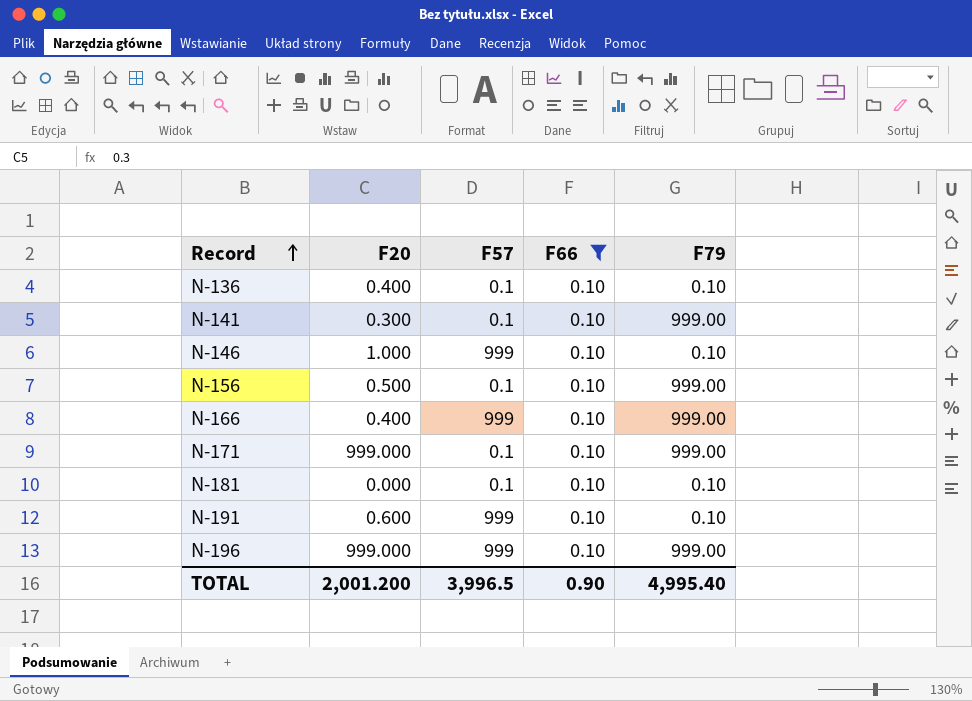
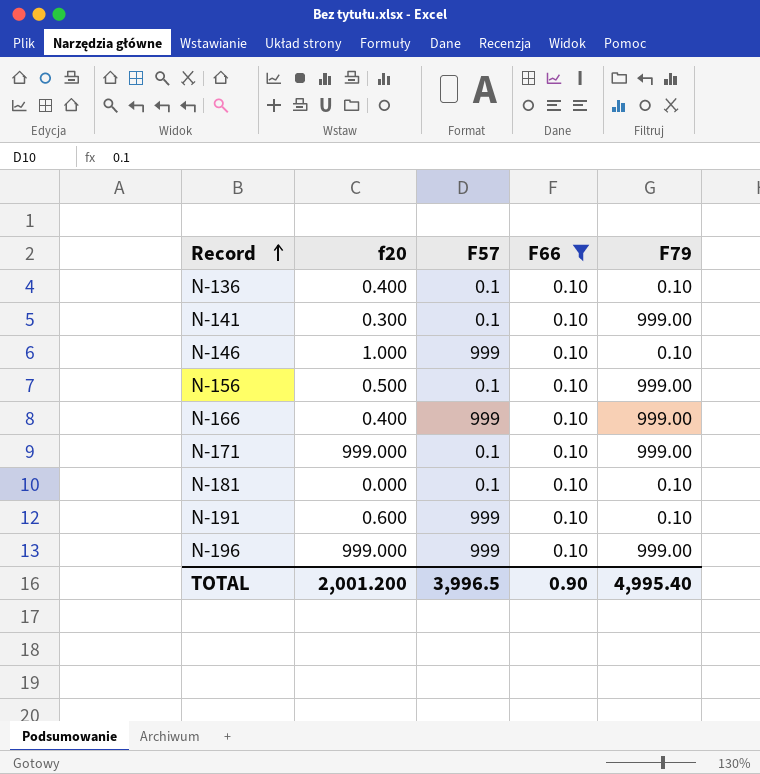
column name: F20 -> f20

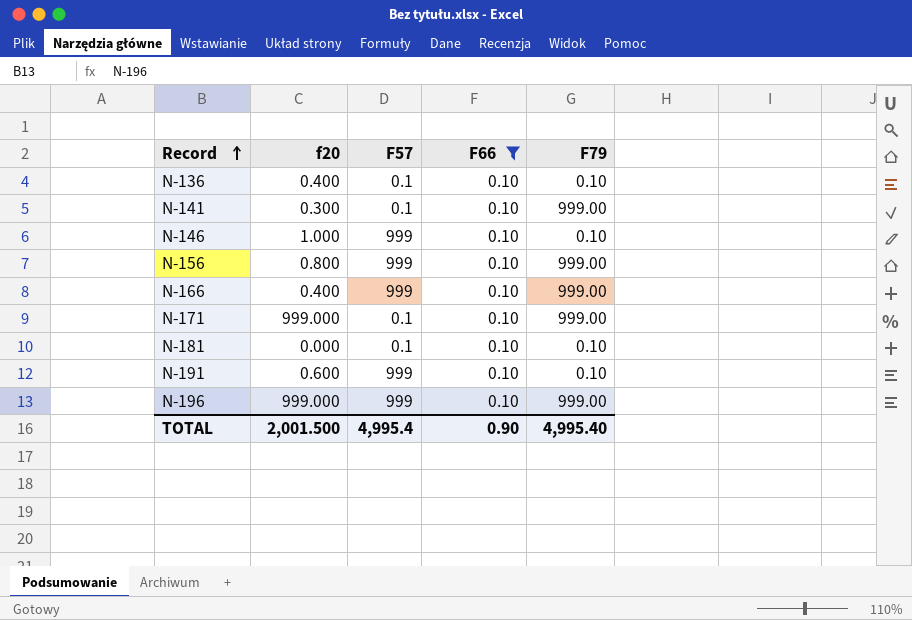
N-156 | f20: 0.500 -> 0.800
N-156 | F57: 0.1 -> 999
TOTAL | f20: 2,001.200 -> 2,001.500
TOTAL | F57: 3,996.5 -> 4,995.4

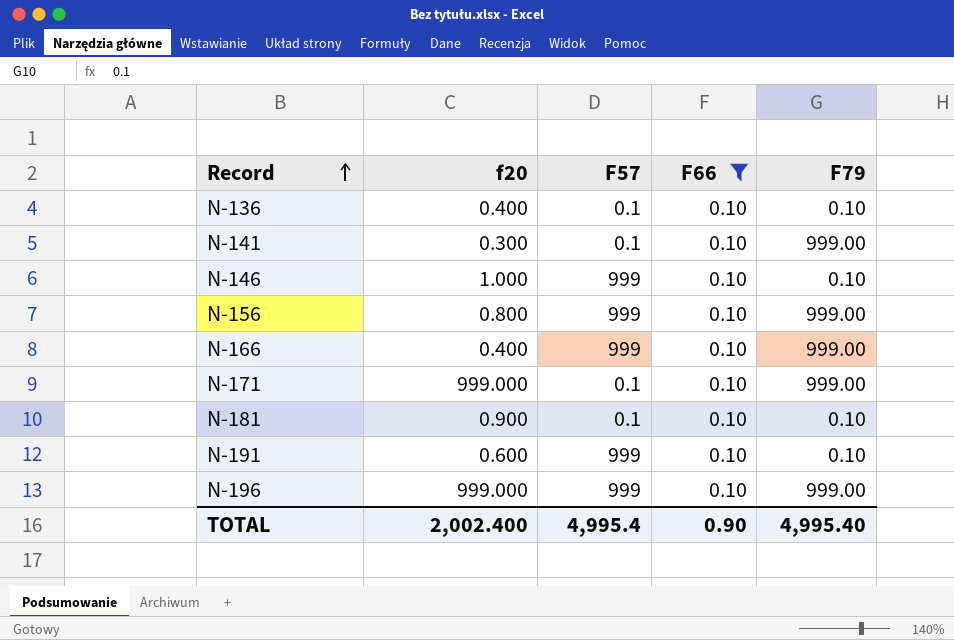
N-181 | f20: 0.000 -> 0.900
TOTAL | f20: 2,001.500 -> 2,002.400

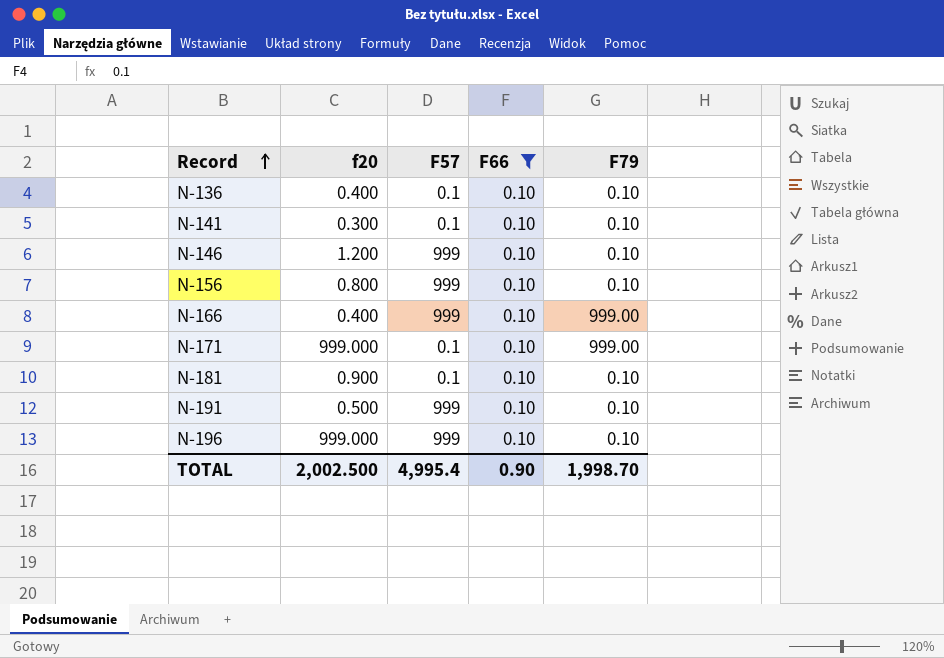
N-141 | F79: 999.00 -> 0.10
N-146 | f20: 1.000 -> 1.200
N-156 | F79: 999.00 -> 0.10
N-191 | f20: 0.600 -> 0.500
N-196 | F79: 999.00 -> 0.10
TOTAL | f20: 2,002.400 -> 2,002.500
TOTAL | F79: 4,995.40 -> 1,998.70

